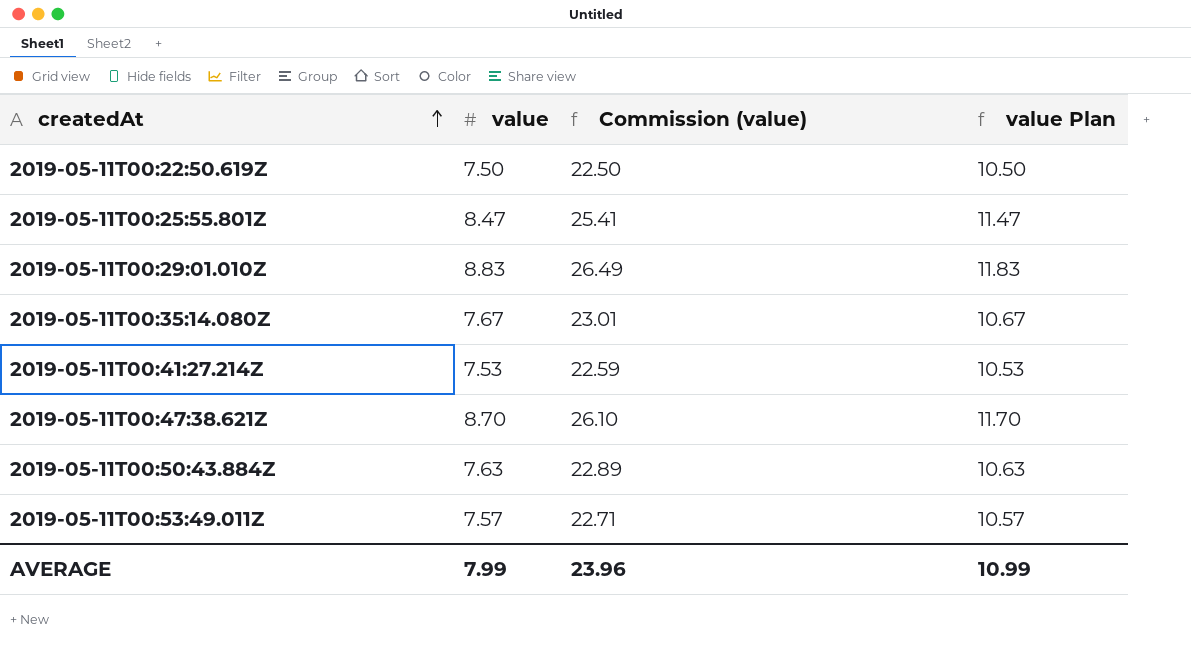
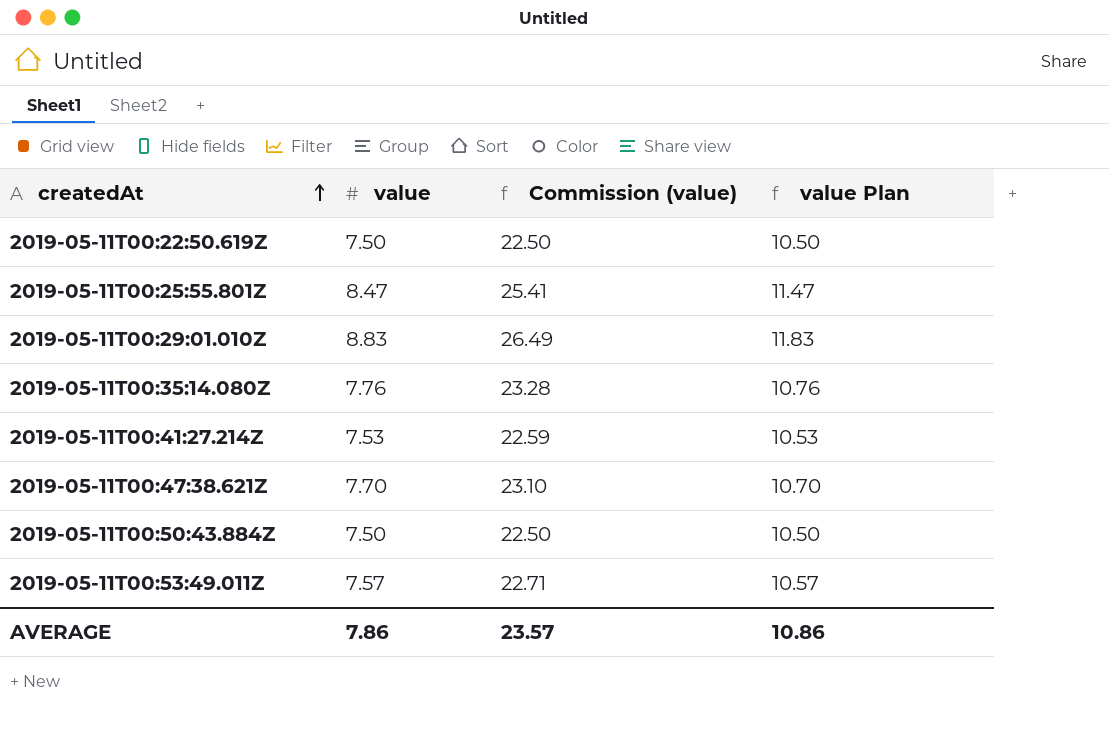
2019-05-11T00:35:14.080Z | value: 7.67 -> 7.76
2019-05-11T00:35:14.080Z | Commission (value): 23.01 -> 23.28
2019-05-11T00:35:14.080Z | value Plan: 10.67 -> 10.76
2019-05-11T00:47:38.621Z | value: 8.70 -> 7.70
2019-05-11T00:47:38.621Z | Commission (value): 26.10 -> 23.10
2019-05-11T00:47:38.621Z | value Plan: 11.70 -> 10.70
2019-05-11T00:50:43.884Z | value: 7.63 -> 7.50
2019-05-11T00:50:43.884Z | Commission (value): 22.89 -> 22.50
2019-05-11T00:50:43.884Z | value Plan: 10.63 -> 10.50
AVERAGE | value: 7.99 -> 7.86
AVERAGE | Commission (value): 23.96 -> 23.57
AVERAGE | value Plan: 10.99 -> 10.86

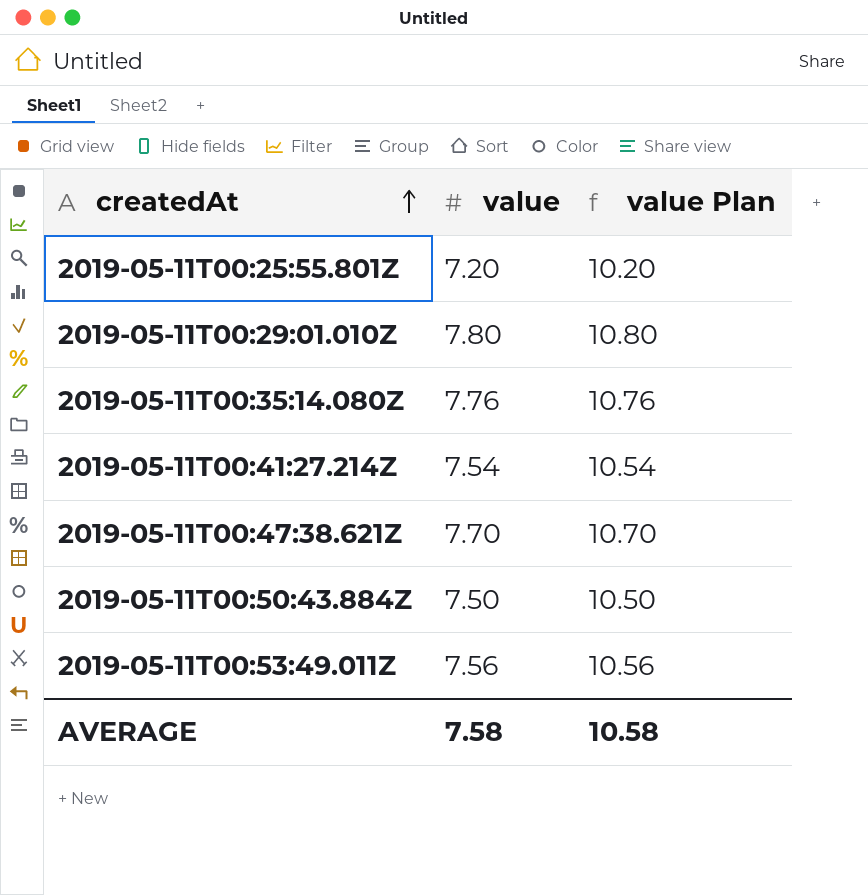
column Commission (value) | formula: [value] * 3 -> none
row 2019-05-11T00:22:50.619Z: 7.50 | 22.50 | 10.50 -> none
2019-05-11T00:25:55.801Z | value: 8.47 -> 7.20
2019-05-11T00:25:55.801Z | value Plan: 11.47 -> 10.20
2019-05-11T00:29:01.010Z | value: 8.83 -> 7.80
2019-05-11T00:29:01.010Z | value Plan: 11.83 -> 10.80
2019-05-11T00:41:27.214Z | value: 7.53 -> 7.54
2019-05-11T00:41:27.214Z | value Plan: 10.53 -> 10.54
2019-05-11T00:53:49.011Z | value: 7.57 -> 7.56
2019-05-11T00:53:49.011Z | value Plan: 10.57 -> 10.56
AVERAGE | value: 7.86 -> 7.58
AVERAGE | value Plan: 10.86 -> 10.58

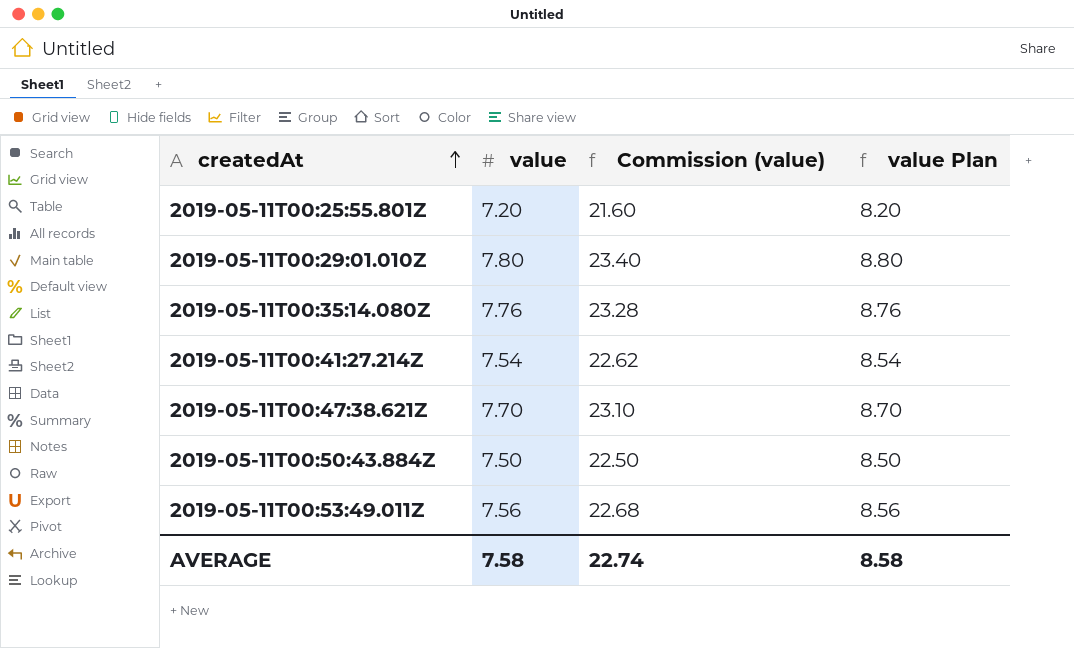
column Commission (value) | formula: none -> [value] * 3
column value Plan | formula: [value] + 3 -> [value] + 1
AVERAGE | value Plan: 10.58 -> 8.58

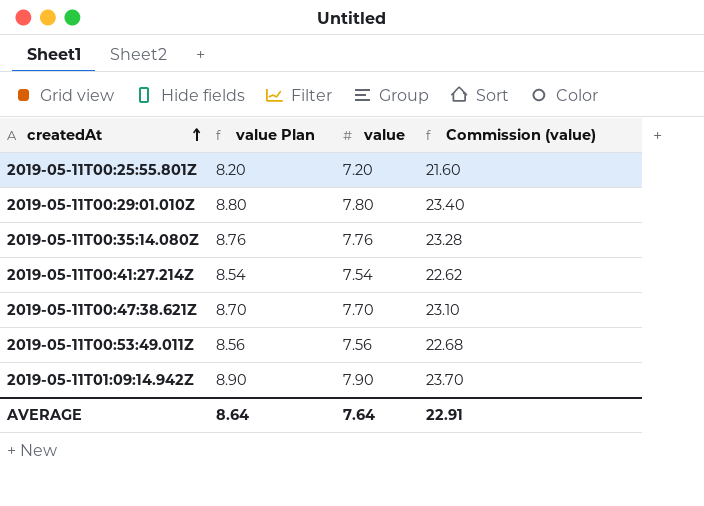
column value Plan | position: 4 -> 2
row 2019-05-11T00:50:43.884Z: 7.50 | 22.50 | 8.50 -> none
row 2019-05-11T01:09:14.942Z: none -> 8.90 | 7.90 | 23.70
AVERAGE | value Plan: 8.58 -> 8.64
AVERAGE | value: 7.58 -> 7.64
AVERAGE | Commission (value): 22.74 -> 22.91

